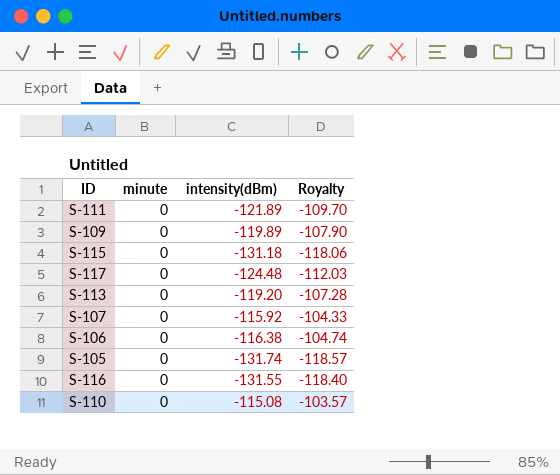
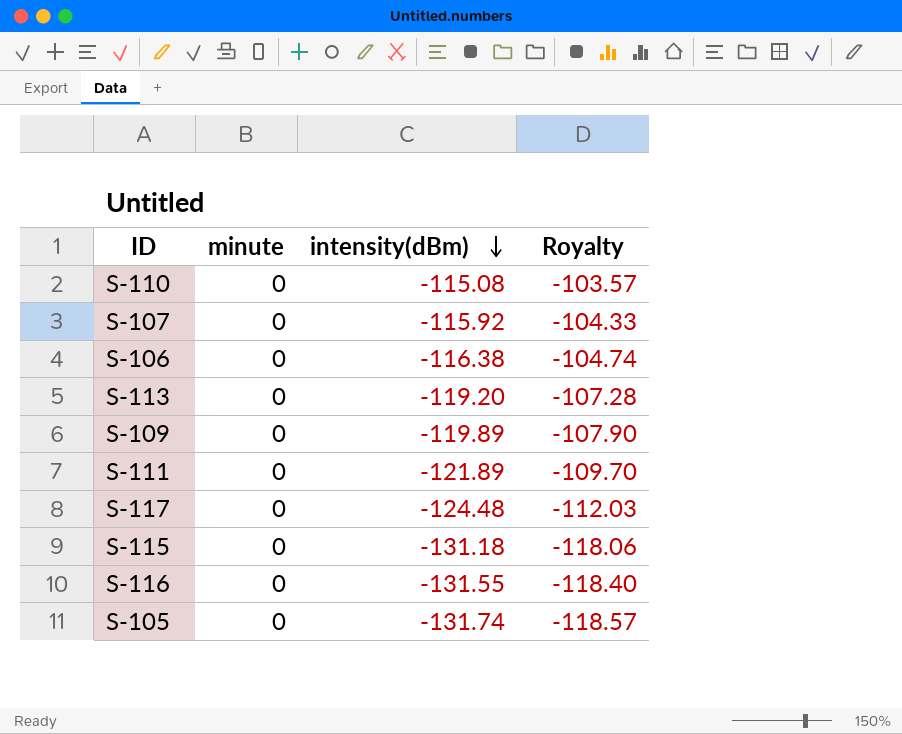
row order: none -> intensity(dBm) descending

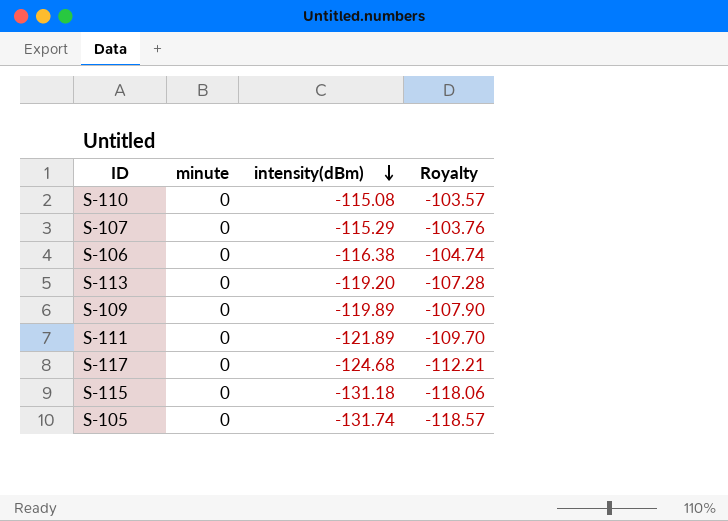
row S-116: 0 | -131.55 | -118.40 -> none
S-107 | intensity(dBm): -115.92 -> -115.29
S-107 | Royalty: -104.33 -> -103.76
S-117 | intensity(dBm): -124.48 -> -124.68
S-117 | Royalty: -112.03 -> -112.21

